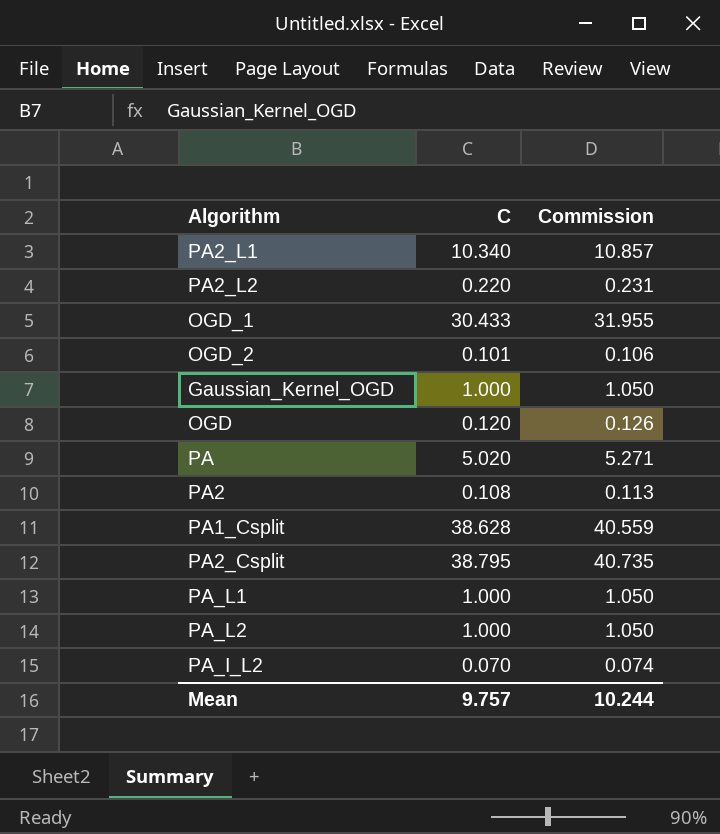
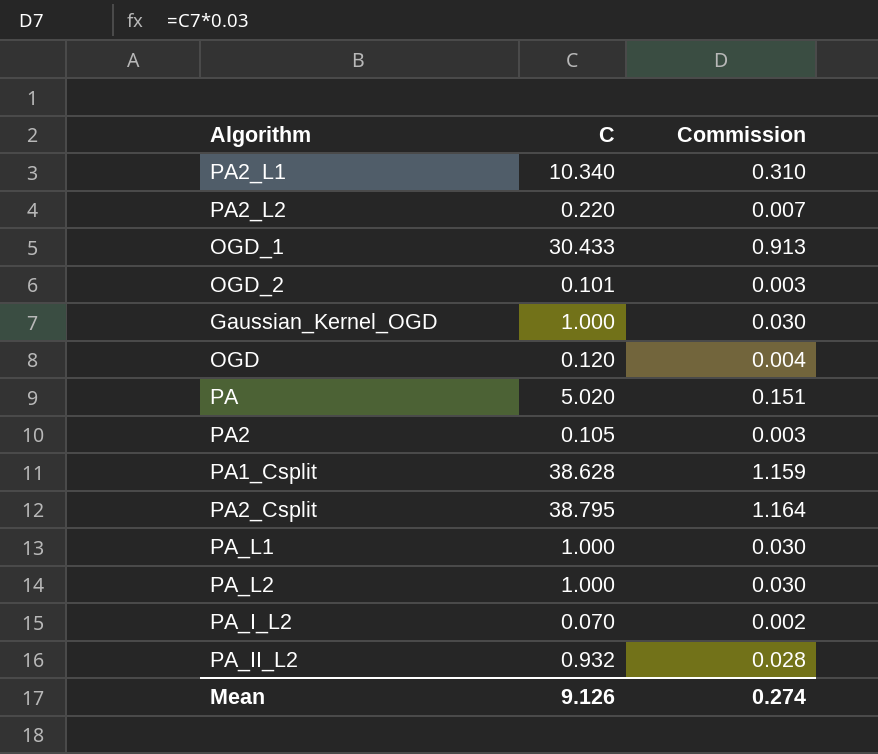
column Commission | formula: [C] * 1.05 -> [C] * 0.03
PA2 | C: 0.108 -> 0.105
row PA_II_L2: none -> 0.932 | 0.028
Mean | C: 9.757 -> 9.126
Mean | Commission: 10.244 -> 0.274

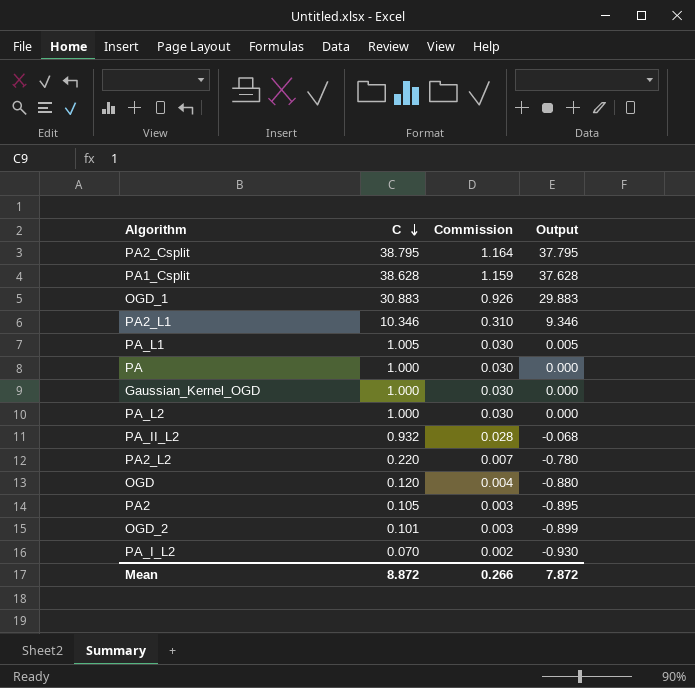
row order: none -> C descending
column Output | formula: none -> [C] - 1
OGD_1 | C: 30.433 -> 30.883
OGD_1 | Commission: 0.913 -> 0.926
PA2_L1 | C: 10.340 -> 10.346
PA_L1 | C: 1.000 -> 1.005
PA | C: 5.020 -> 1.000
PA | Commission: 0.151 -> 0.030
Mean | C: 9.126 -> 8.872
Mean | Commission: 0.274 -> 0.266

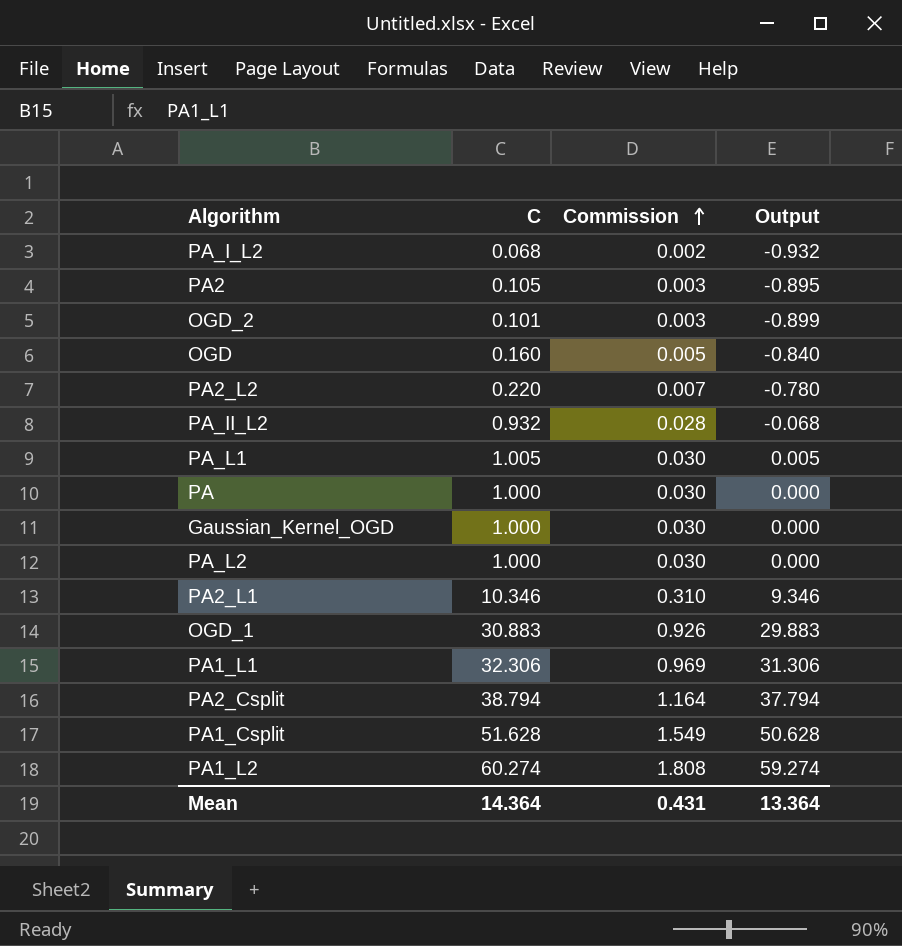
row order: C descending -> Commission ascending
PA_I_L2 | C: 0.070 -> 0.068
PA_I_L2 | Output: -0.930 -> -0.932
OGD | C: 0.120 -> 0.160
OGD | Commission: 0.004 -> 0.005
OGD | Output: -0.880 -> -0.840
row PA1_L1: none -> 32.306 | 0.969 | 31.306
PA2_Csplit | C: 38.795 -> 38.794
PA2_Csplit | Output: 37.795 -> 37.794
PA1_Csplit | C: 38.628 -> 51.628
PA1_Csplit | Commission: 1.159 -> 1.549
PA1_Csplit | Output: 37.628 -> 50.628
row PA1_L2: none -> 60.274 | 1.808 | 59.274
Mean | C: 8.872 -> 14.364
Mean | Commission: 0.266 -> 0.431
Mean | Output: 7.872 -> 13.364

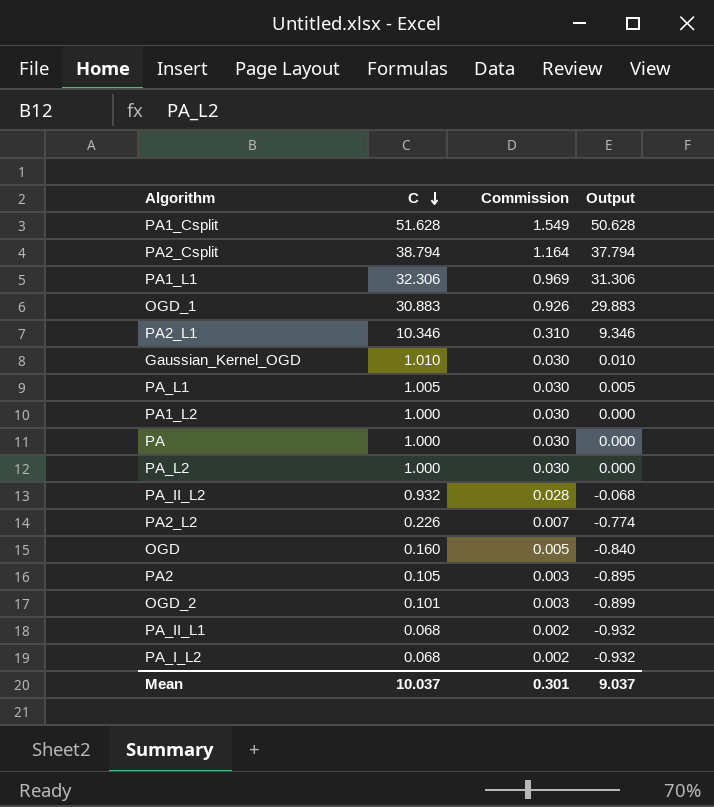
row order: Commission ascending -> C descending
Gaussian_Kernel_OGD | C: 1.000 -> 1.010
Gaussian_Kernel_OGD | Output: 0.000 -> 0.010
PA1_L2 | C: 60.274 -> 1.000
PA1_L2 | Commission: 1.808 -> 0.030
PA1_L2 | Output: 59.274 -> 0.000
PA2_L2 | C: 0.220 -> 0.226
PA2_L2 | Output: -0.780 -> -0.774
row PA_II_L1: none -> 0.068 | 0.002 | -0.932
Mean | C: 14.364 -> 10.037
Mean | Commission: 0.431 -> 0.301
Mean | Output: 13.364 -> 9.037

